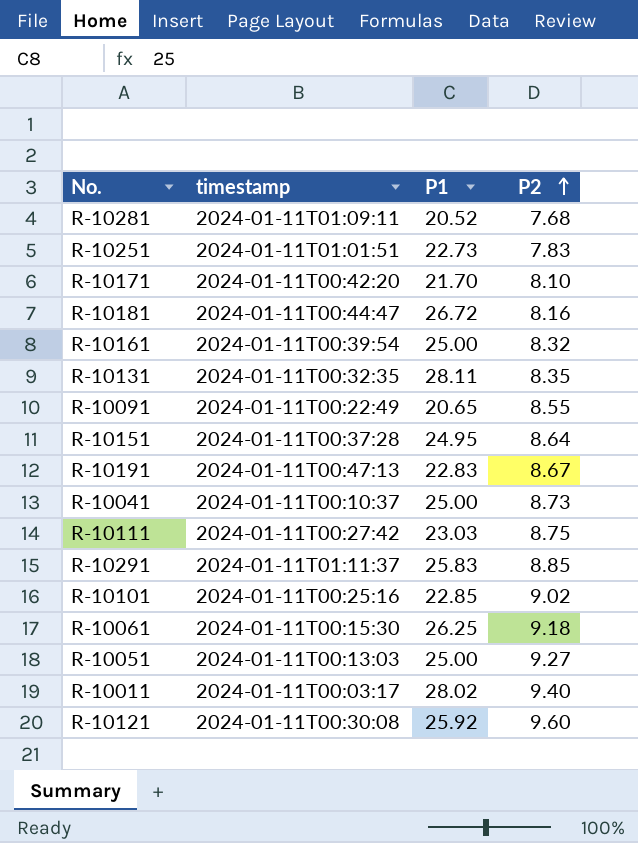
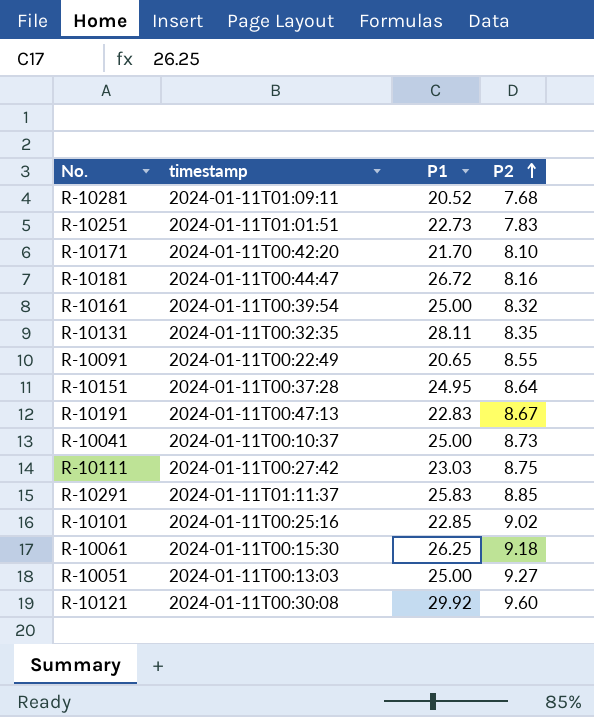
row R-10011: 2024-01-11T00:03:17 | 28.02 | 9.40 -> none
R-10121 | P1: 25.92 -> 29.92

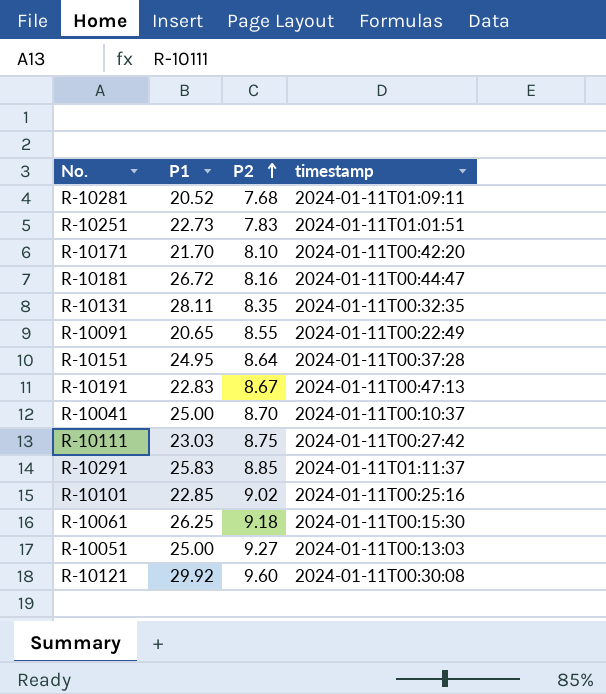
column timestamp | position: 2 -> 4
row R-10161: 2024-01-11T00:39:54 | 25.00 | 8.32 -> none
R-10041 | P2: 8.73 -> 8.70

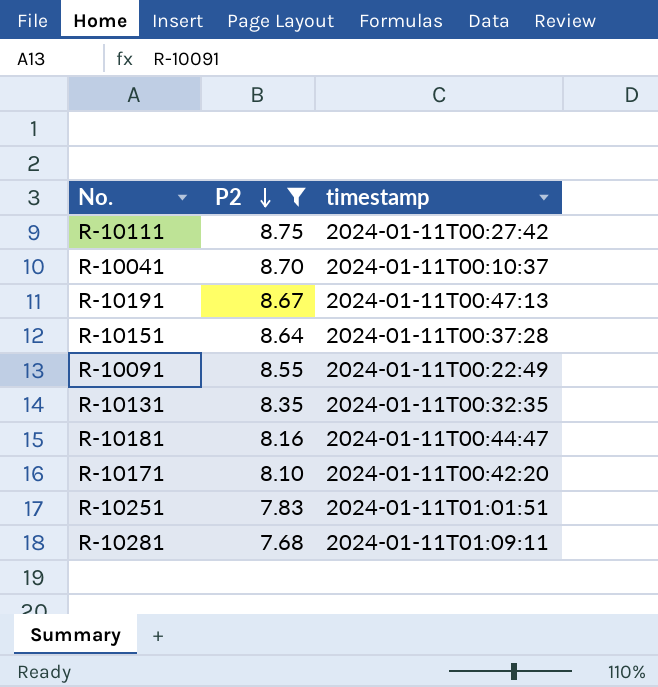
filter: none -> P2 <= 8.75
row order: P2 ascending -> P2 descending
column P1 | position: 2 -> none

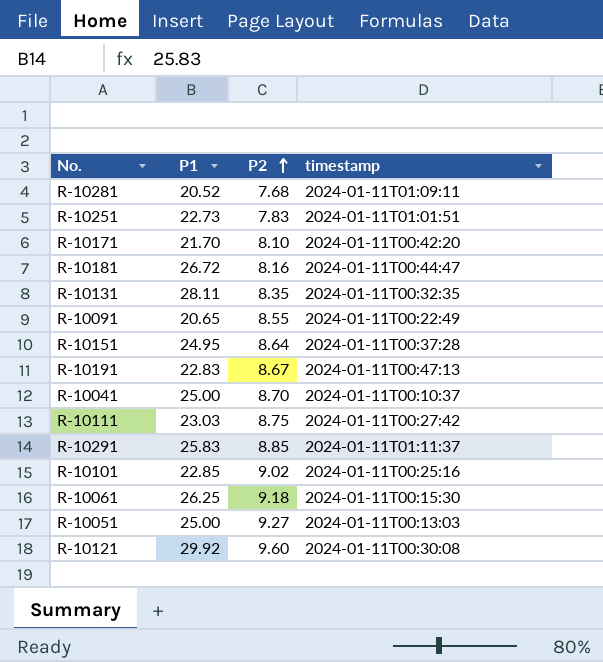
filter: P2 <= 8.75 -> none
row order: P2 descending -> P2 ascending
column P1 | position: none -> 2

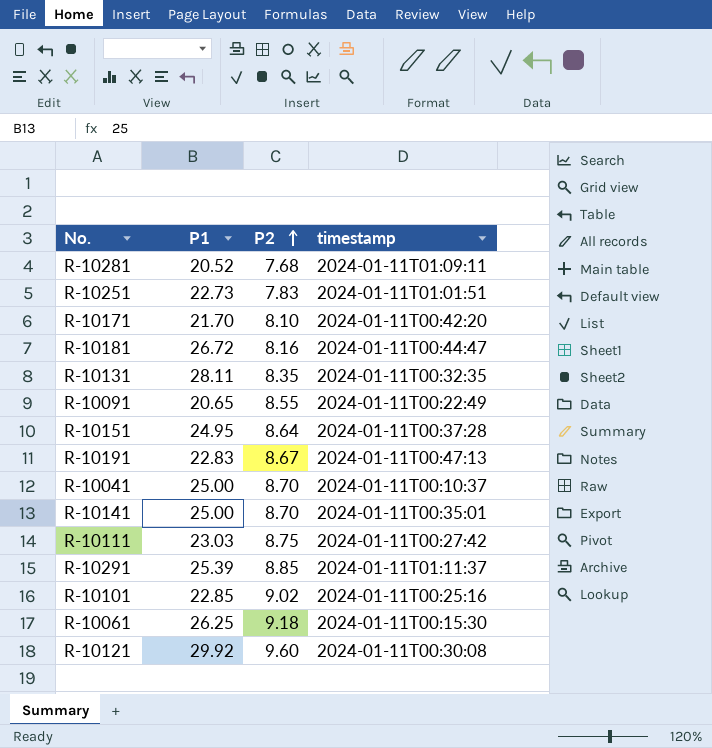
row R-10051: 25.00 | 9.27 | 2024-01-11T00:13:03 -> none
row R-10141: none -> 25.00 | 8.70 | 2024-01-11T00:35:01
R-10291 | P1: 25.83 -> 25.39

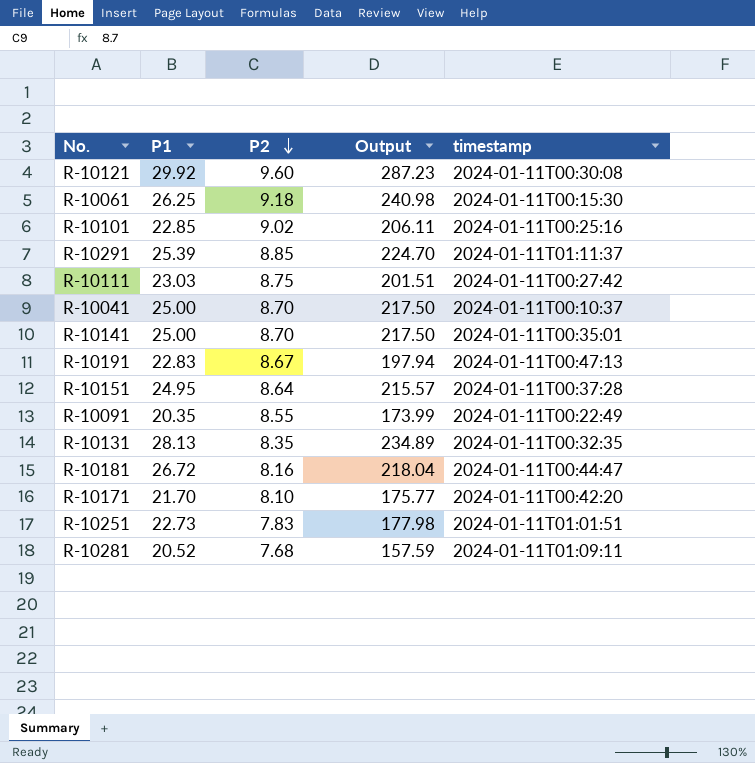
row order: P2 ascending -> P2 descending
column Output | formula: none -> [P1] * [P2]
R-10091 | P1: 20.65 -> 20.35
R-10131 | P1: 28.11 -> 28.13

